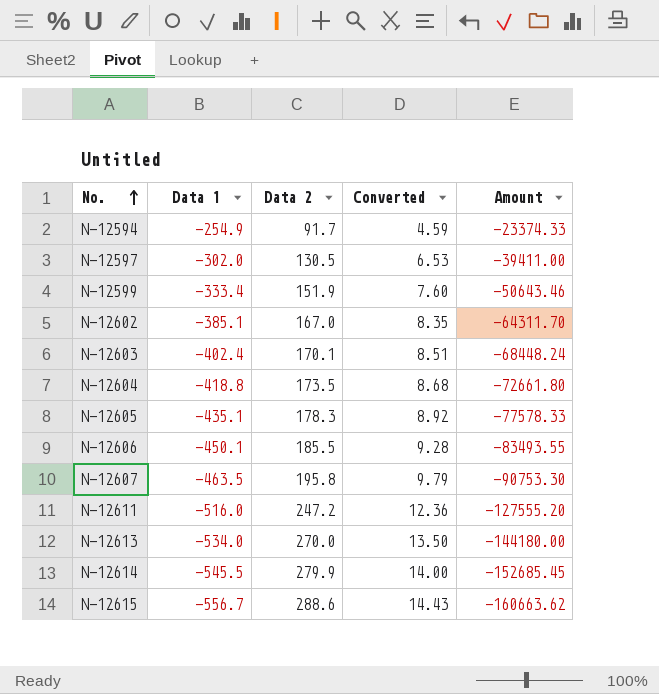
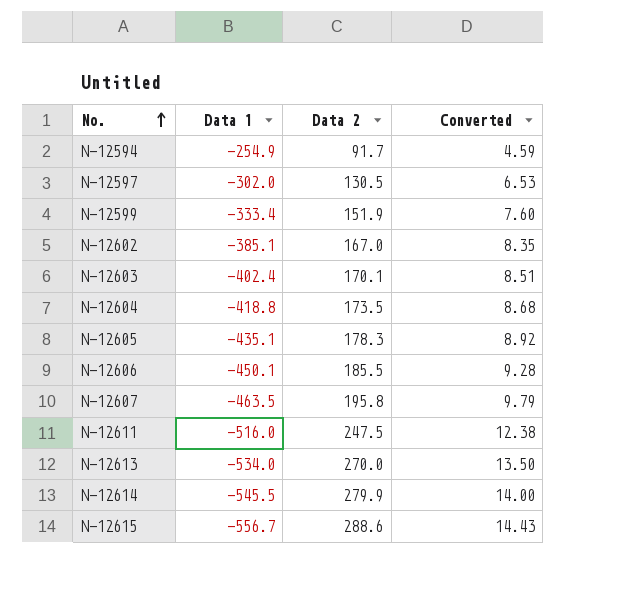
column Amount | formula: [Data 1] * [Data 2] -> none
N-12611 | Data 2: 247.2 -> 247.5
N-12611 | Converted: 12.36 -> 12.38

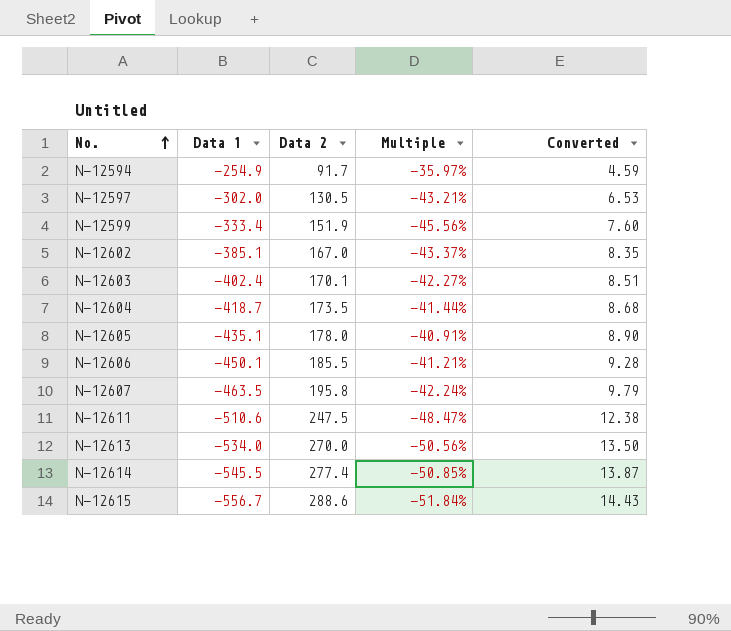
column Multiple | formula: none -> [Data 2] / [Data 1]
N-12604 | Data 1: -418.8 -> -418.7
N-12605 | Data 2: 178.3 -> 178.0
N-12605 | Converted: 8.92 -> 8.90
N-12611 | Data 1: -516.0 -> -510.6
N-12614 | Data 2: 279.9 -> 277.4
N-12614 | Converted: 14.00 -> 13.87

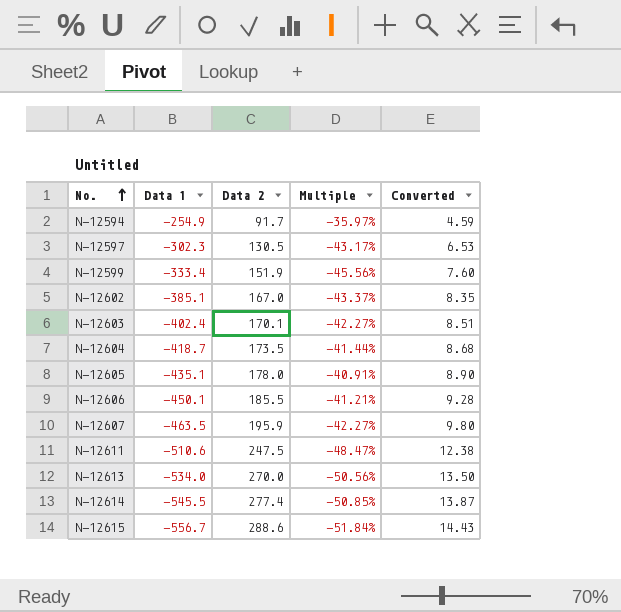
N-12597 | Data 1: -302.0 -> -302.3
N-12597 | Multiple: -43.21% -> -43.17%
N-12607 | Data 2: 195.8 -> 195.9
N-12607 | Multiple: -42.24% -> -42.27%
N-12607 | Converted: 9.79 -> 9.80

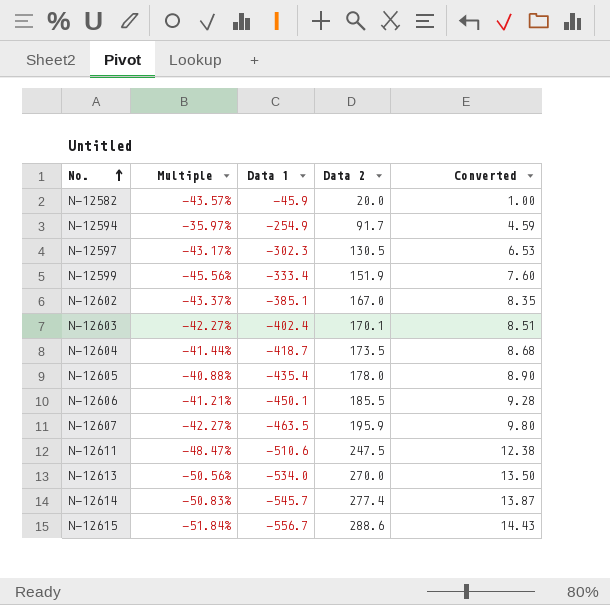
column Multiple | position: 4 -> 2
row N-12582: none -> -43.57% | -45.9 | 20.0 | 1.00
N-12605 | Multiple: -40.91% -> -40.88%
N-12605 | Data 1: -435.1 -> -435.4
N-12614 | Multiple: -50.85% -> -50.83%
N-12614 | Data 1: -545.5 -> -545.7

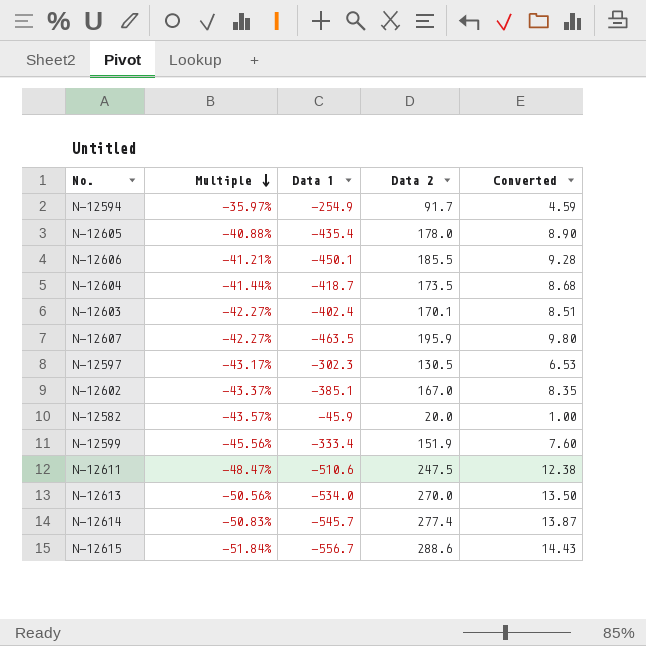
row order: No. ascending -> Multiple descending

